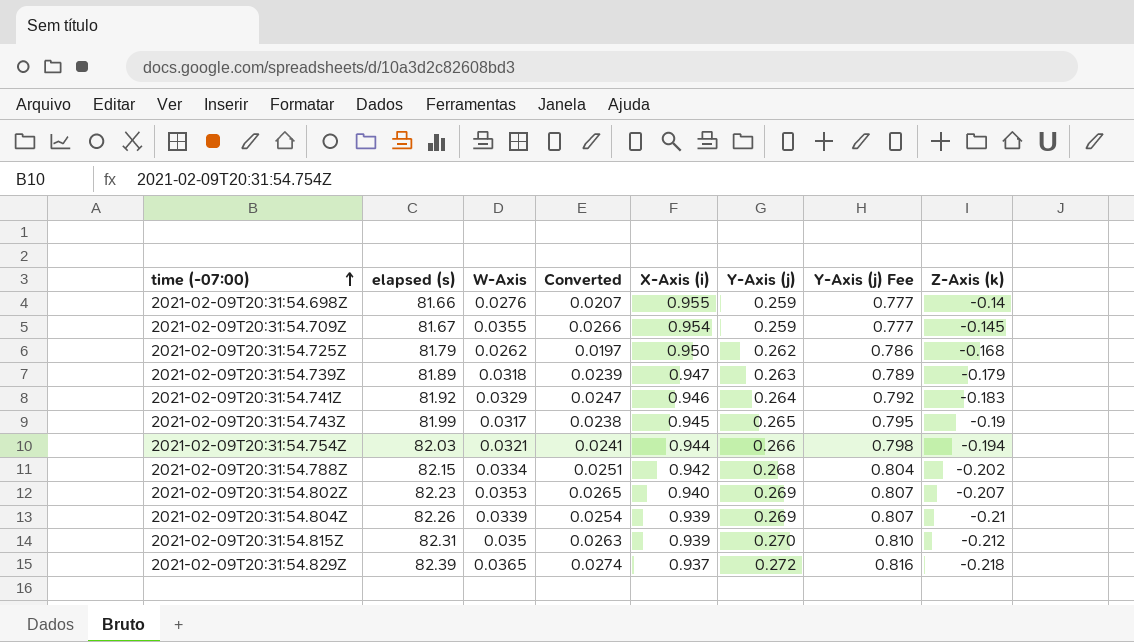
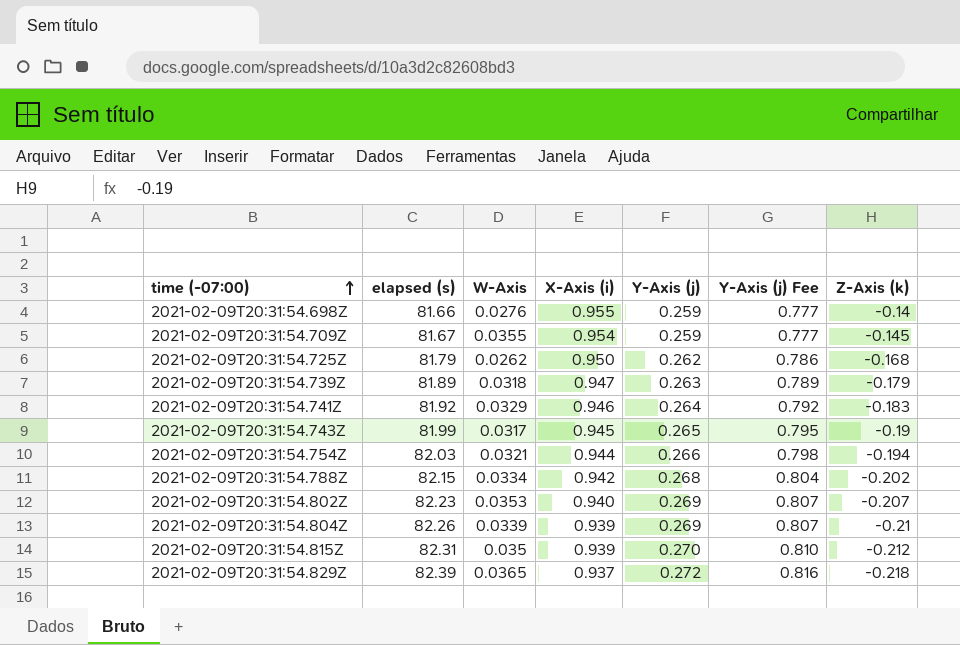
column Converted | formula: [W-Axis] * 0.75 -> none

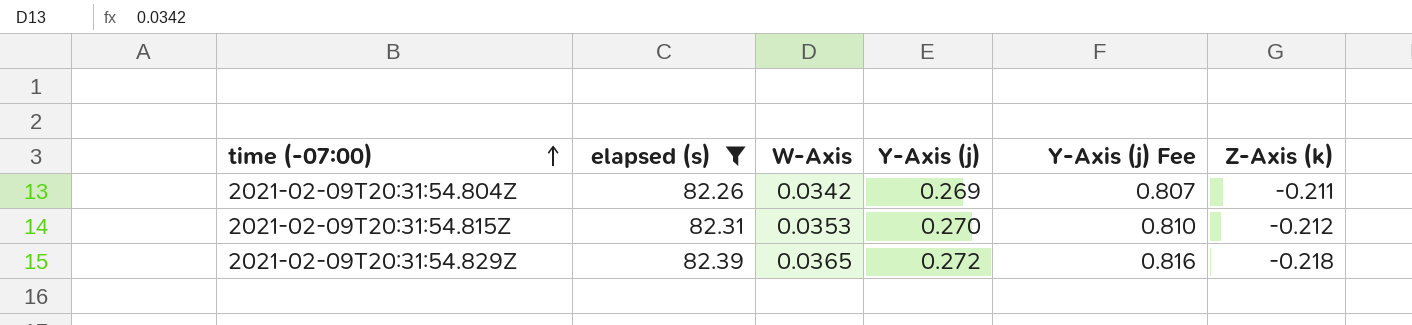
filter: none -> elapsed (s) >= 82.26
column X-Axis (i) | position: 4 -> none
2021-02-09T20:31:54.804Z | W-Axis: 0.0339 -> 0.0342
2021-02-09T20:31:54.804Z | Z-Axis (k): -0.21 -> -0.211
2021-02-09T20:31:54.815Z | W-Axis: 0.035 -> 0.0353

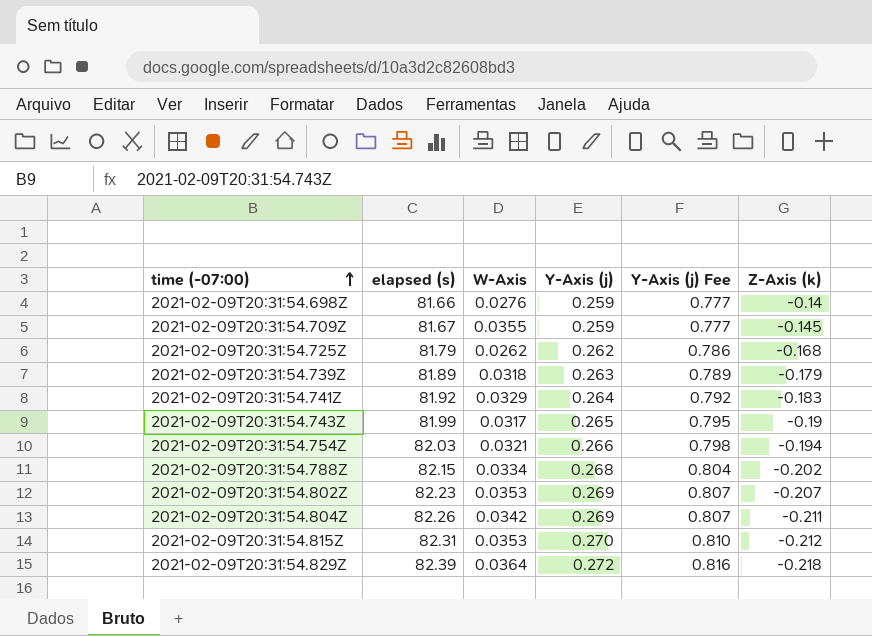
filter: elapsed (s) >= 82.26 -> none
2021-02-09T20:31:54.829Z | W-Axis: 0.0365 -> 0.0364

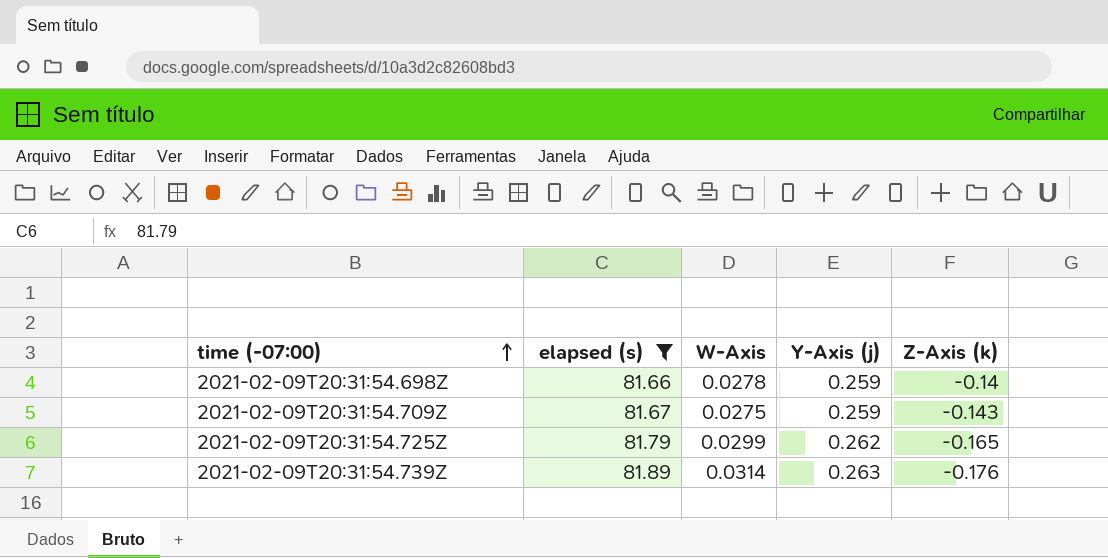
filter: none -> elapsed (s) <= 81.89
column Y-Axis (j) Fee | formula: [Y-Axis (j)] * 3 -> none
2021-02-09T20:31:54.698Z | W-Axis: 0.0276 -> 0.0278
2021-02-09T20:31:54.709Z | W-Axis: 0.0355 -> 0.0275
2021-02-09T20:31:54.709Z | Z-Axis (k): -0.145 -> -0.143
2021-02-09T20:31:54.725Z | W-Axis: 0.0262 -> 0.0299
2021-02-09T20:31:54.725Z | Z-Axis (k): -0.168 -> -0.165
2021-02-09T20:31:54.739Z | W-Axis: 0.0318 -> 0.0314
2021-02-09T20:31:54.739Z | Z-Axis (k): -0.179 -> -0.176

